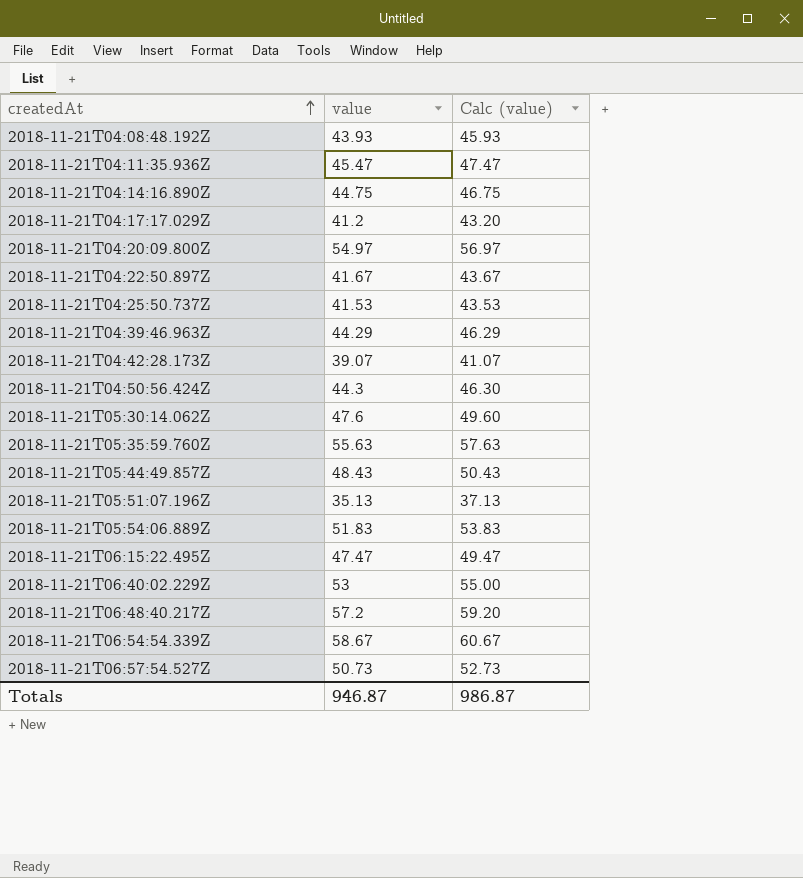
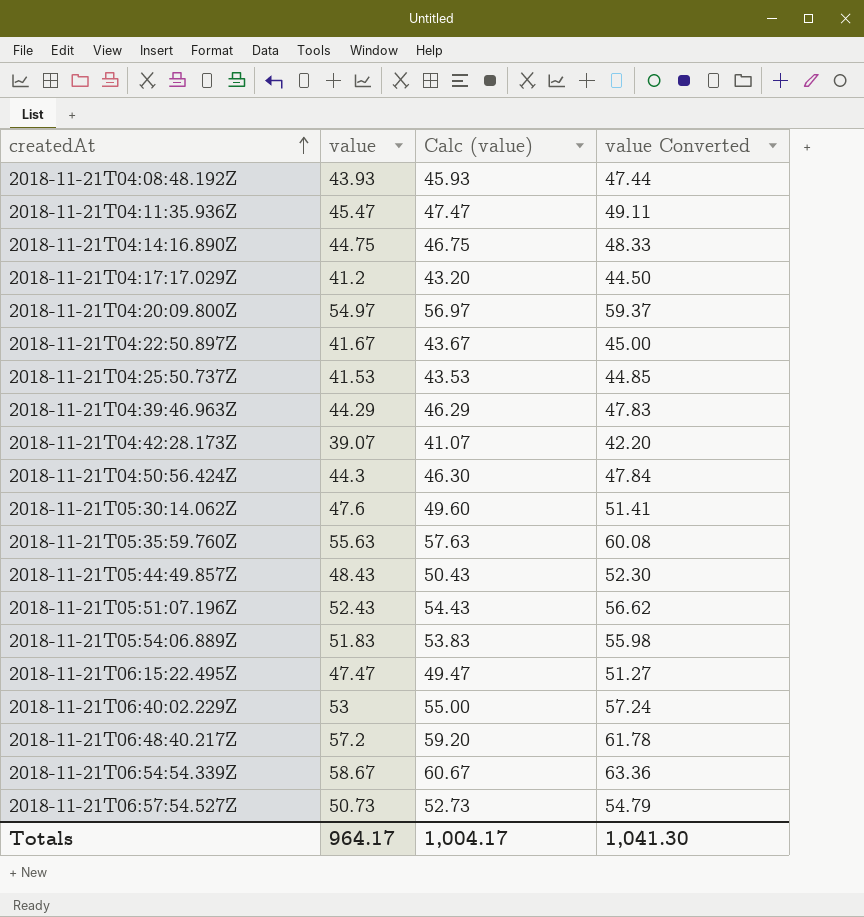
column value Converted | formula: none -> [value] * 1.08
2018-11-21T05:51:07.196Z | value: 35.13 -> 52.43
2018-11-21T05:51:07.196Z | Calc (value): 37.13 -> 54.43
Totals | value: 946.87 -> 964.17
Totals | Calc (value): 986.87 -> 1,004.17

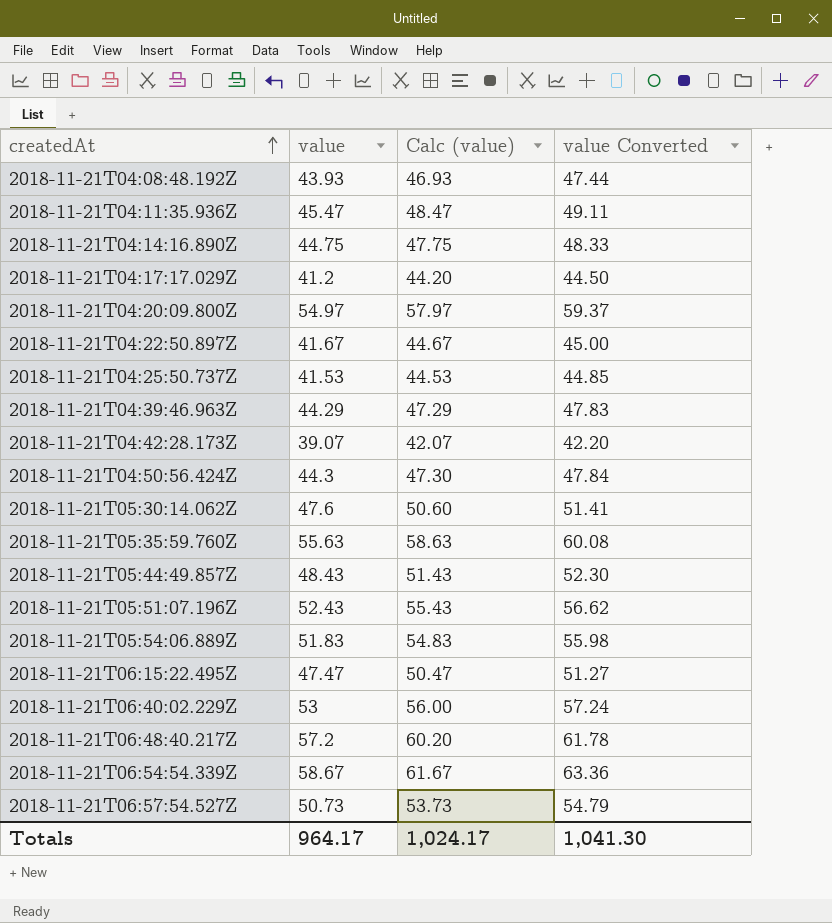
column Calc (value) | formula: [value] + 2 -> [value] + 3
Totals | Calc (value): 1,004.17 -> 1,024.17

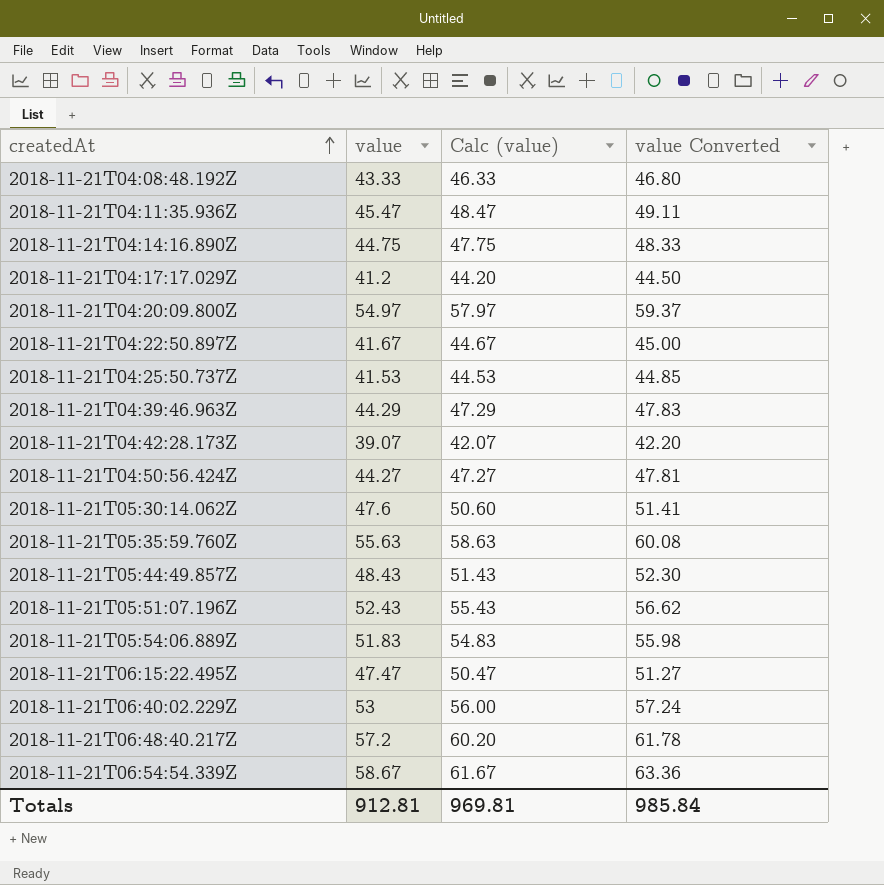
row 2018-11-21T06:57:54.527Z: 50.73 | 53.73 | 54.79 -> none
2018-11-21T04:08:48.192Z | value: 43.93 -> 43.33
2018-11-21T04:08:48.192Z | Calc (value): 46.93 -> 46.33
2018-11-21T04:08:48.192Z | value Converted: 47.44 -> 46.80
2018-11-21T04:50:56.424Z | value: 44.3 -> 44.27
2018-11-21T04:50:56.424Z | Calc (value): 47.30 -> 47.27
2018-11-21T04:50:56.424Z | value Converted: 47.84 -> 47.81
Totals | value: 964.17 -> 912.81
Totals | Calc (value): 1,024.17 -> 969.81
Totals | value Converted: 1,041.30 -> 985.84

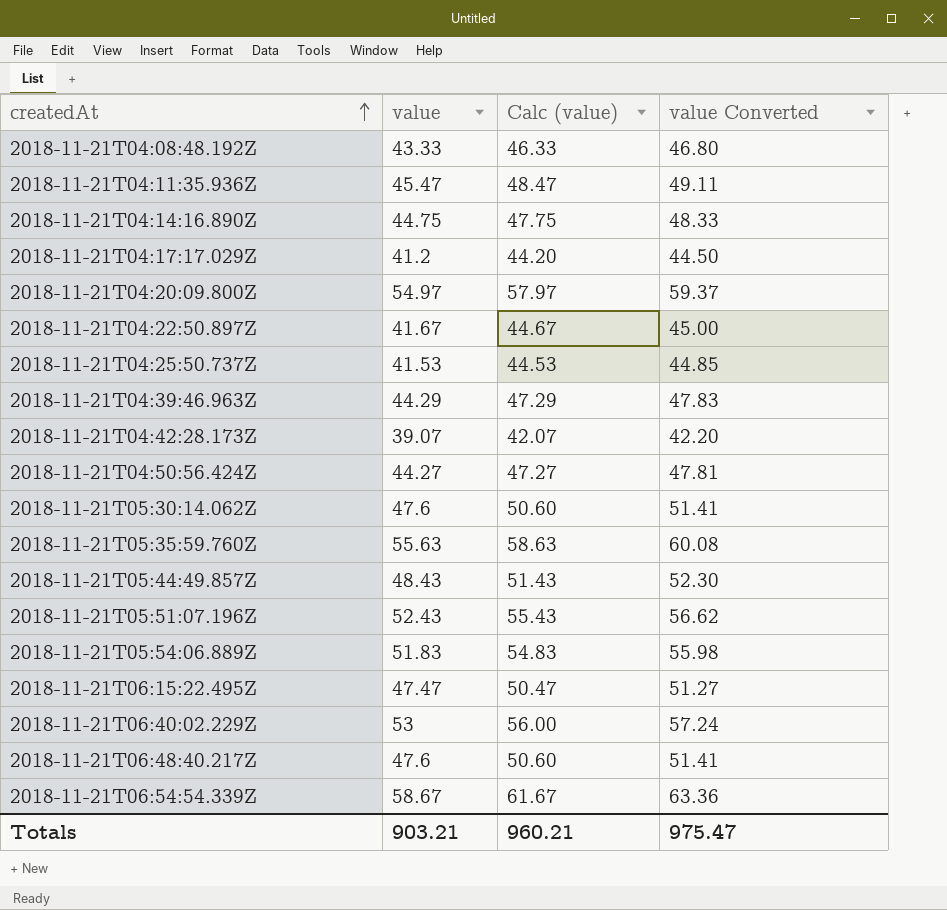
2018-11-21T06:48:40.217Z | value: 57.2 -> 47.6
2018-11-21T06:48:40.217Z | Calc (value): 60.20 -> 50.60
2018-11-21T06:48:40.217Z | value Converted: 61.78 -> 51.41
Totals | value: 912.81 -> 903.21
Totals | Calc (value): 969.81 -> 960.21
Totals | value Converted: 985.84 -> 975.47

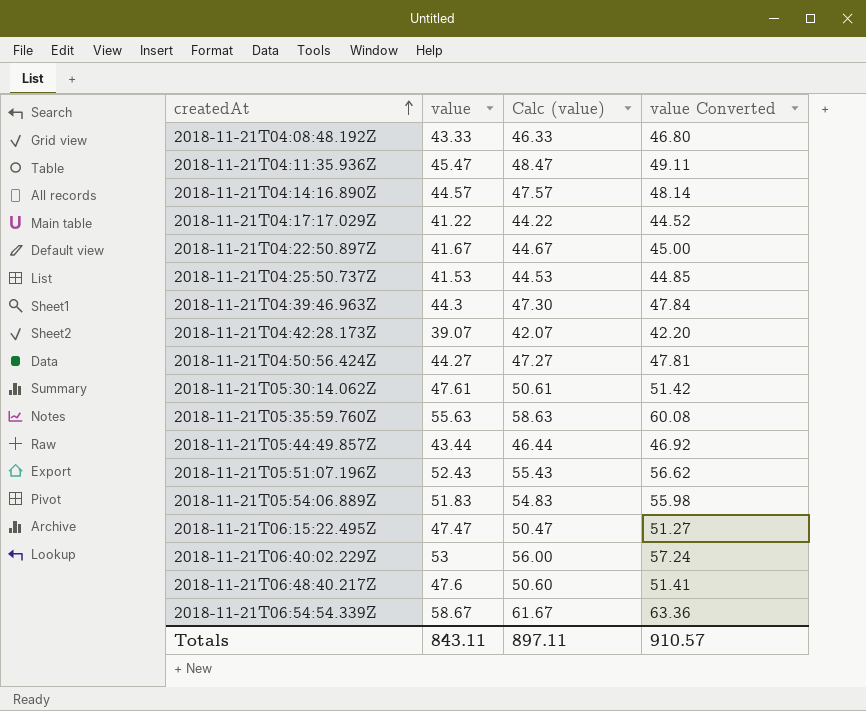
row 2018-11-21T04:20:09.800Z: 54.97 | 57.97 | 59.37 -> none
2018-11-21T04:14:16.890Z | value: 44.75 -> 44.57
2018-11-21T04:14:16.890Z | Calc (value): 47.75 -> 47.57
2018-11-21T04:14:16.890Z | value Converted: 48.33 -> 48.14
2018-11-21T04:17:17.029Z | value: 41.2 -> 41.22
2018-11-21T04:17:17.029Z | Calc (value): 44.20 -> 44.22
2018-11-21T04:17:17.029Z | value Converted: 44.50 -> 44.52
2018-11-21T04:39:46.963Z | value: 44.29 -> 44.3
2018-11-21T04:39:46.963Z | Calc (value): 47.29 -> 47.30
2018-11-21T04:39:46.963Z | value Converted: 47.83 -> 47.84
2018-11-21T05:30:14.062Z | value: 47.6 -> 47.61
2018-11-21T05:30:14.062Z | Calc (value): 50.60 -> 50.61
2018-11-21T05:30:14.062Z | value Converted: 51.41 -> 51.42
2018-11-21T05:44:49.857Z | value: 48.43 -> 43.44
2018-11-21T05:44:49.857Z | Calc (value): 51.43 -> 46.44
2018-11-21T05:44:49.857Z | value Converted: 52.30 -> 46.92
Totals | value: 903.21 -> 843.11
Totals | Calc (value): 960.21 -> 897.11
Totals | value Converted: 975.47 -> 910.57

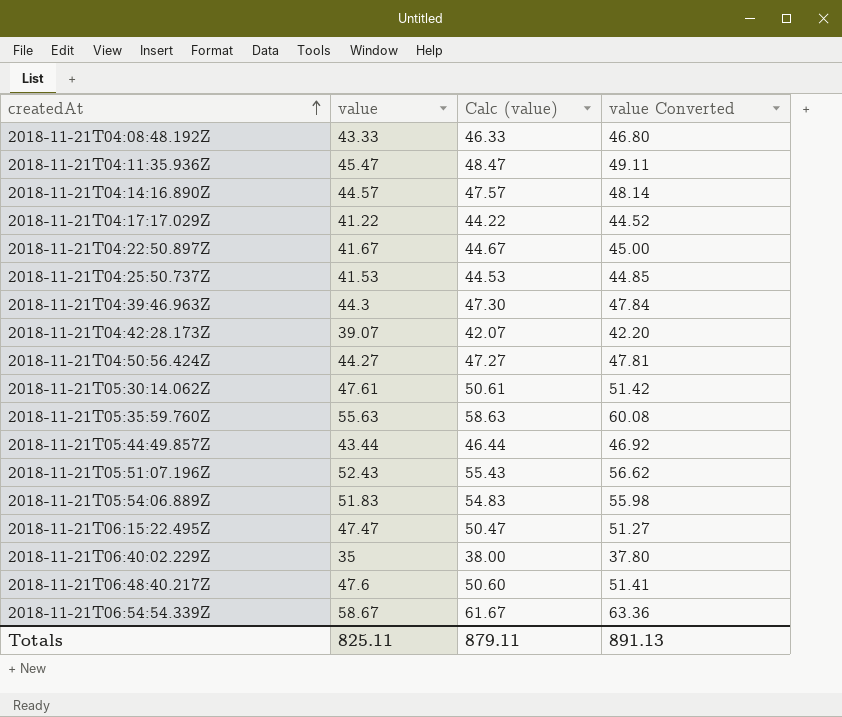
2018-11-21T06:40:02.229Z | value: 53 -> 35
2018-11-21T06:40:02.229Z | Calc (value): 56.00 -> 38.00
2018-11-21T06:40:02.229Z | value Converted: 57.24 -> 37.80
Totals | value: 843.11 -> 825.11
Totals | Calc (value): 897.11 -> 879.11
Totals | value Converted: 910.57 -> 891.13

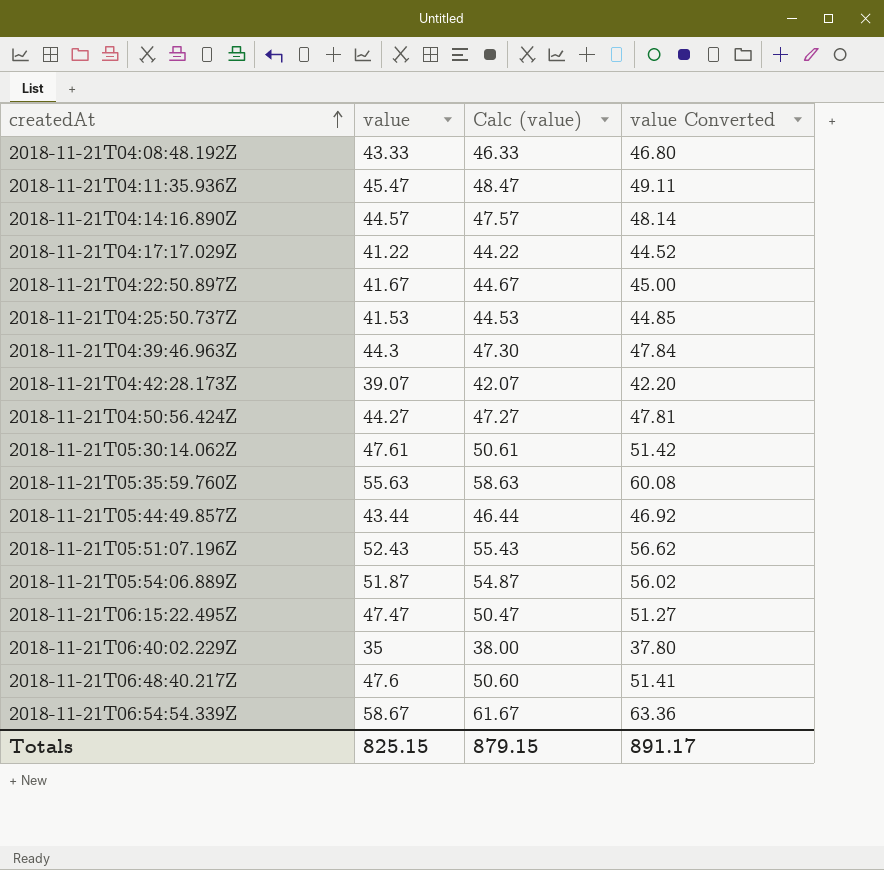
2018-11-21T05:54:06.889Z | value: 51.83 -> 51.87
2018-11-21T05:54:06.889Z | Calc (value): 54.83 -> 54.87
2018-11-21T05:54:06.889Z | value Converted: 55.98 -> 56.02
Totals | value: 825.11 -> 825.15
Totals | Calc (value): 879.11 -> 879.15
Totals | value Converted: 891.13 -> 891.17

